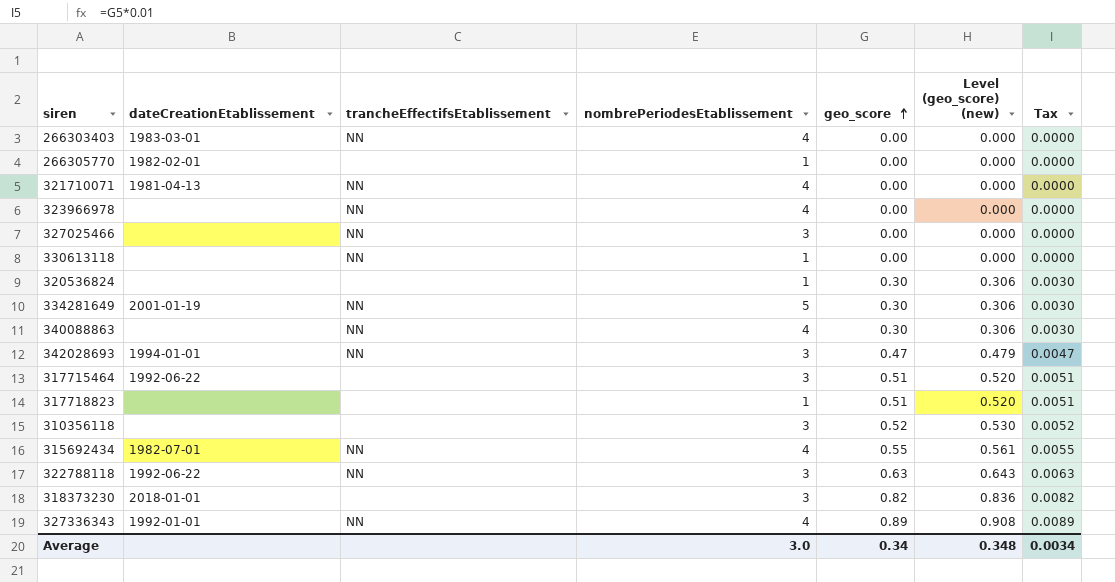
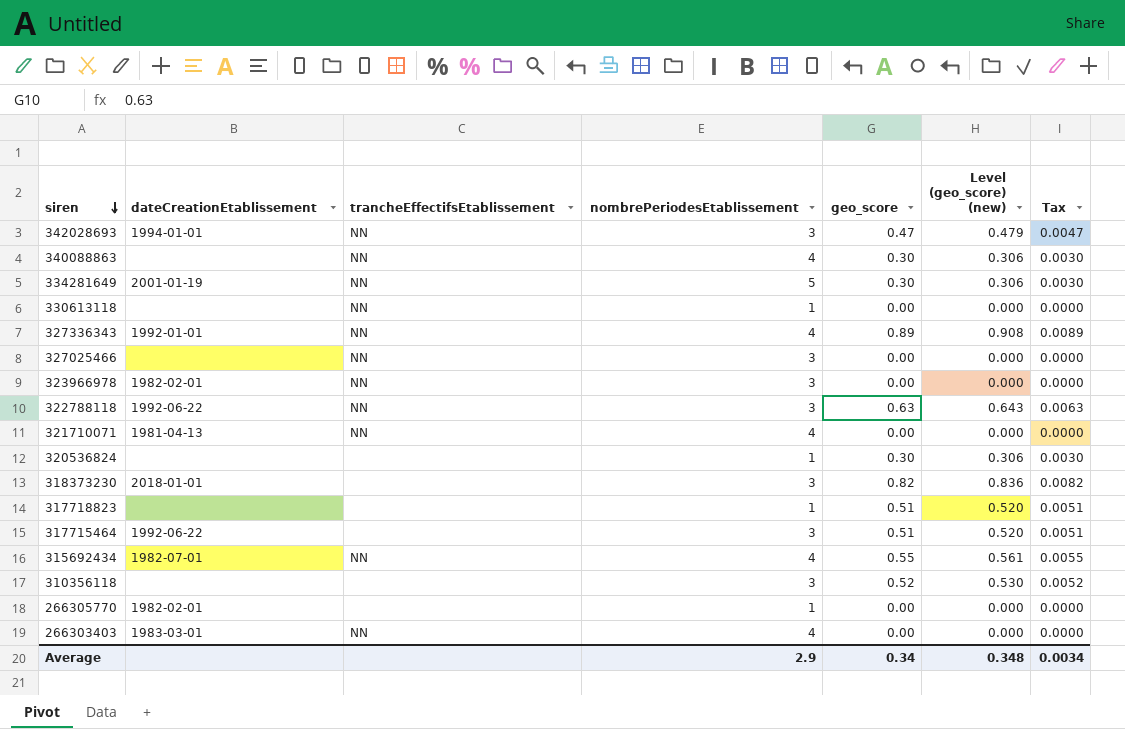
row order: geo_score ascending -> siren descending
323966978 | dateCreationEtablissement: none -> 1982-02-01
323966978 | nombrePeriodesEtablissement: 4 -> 3
Average | nombrePeriodesEtablissement: 3.0 -> 2.9

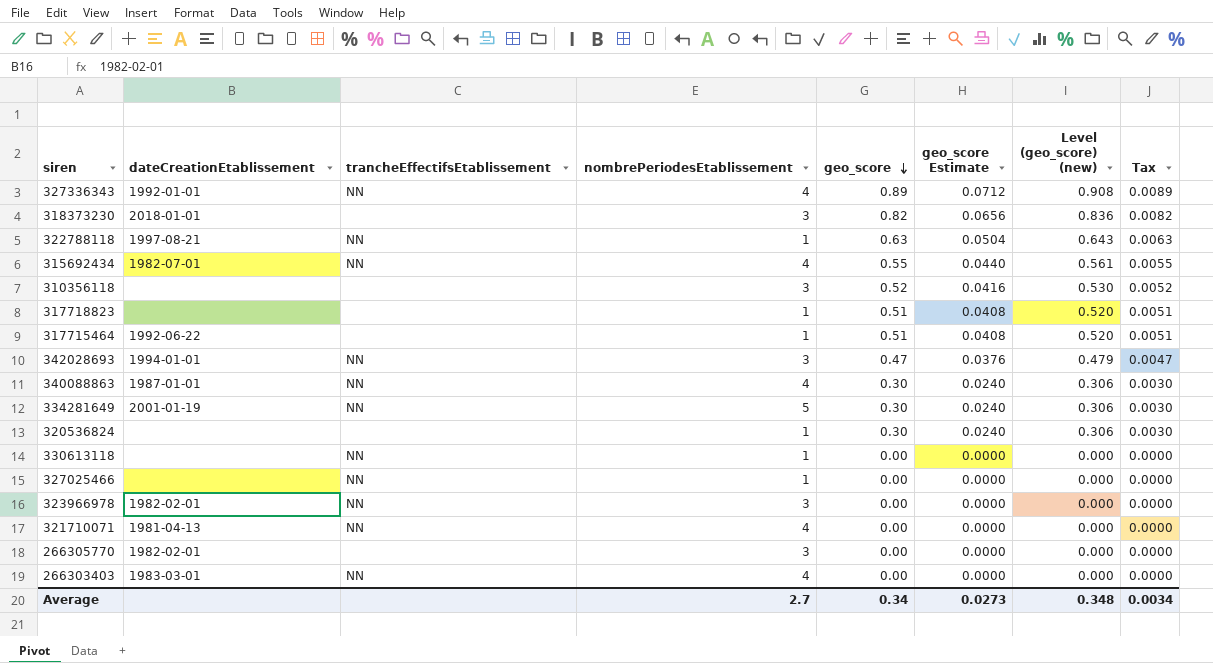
row order: siren descending -> geo_score descending
column geo_score Estimate | formula: none -> [geo_score] * 0.08
322788118 | dateCreationEtablissement: 1992-06-22 -> 1997-08-21
322788118 | nombrePeriodesEtablissement: 3 -> 1
317715464 | nombrePeriodesEtablissement: 3 -> 1
340088863 | dateCreationEtablissement: none -> 1987-01-01
327025466 | nombrePeriodesEtablissement: 3 -> 1
266305770 | nombrePeriodesEtablissement: 1 -> 3
Average | nombrePeriodesEtablissement: 2.9 -> 2.7

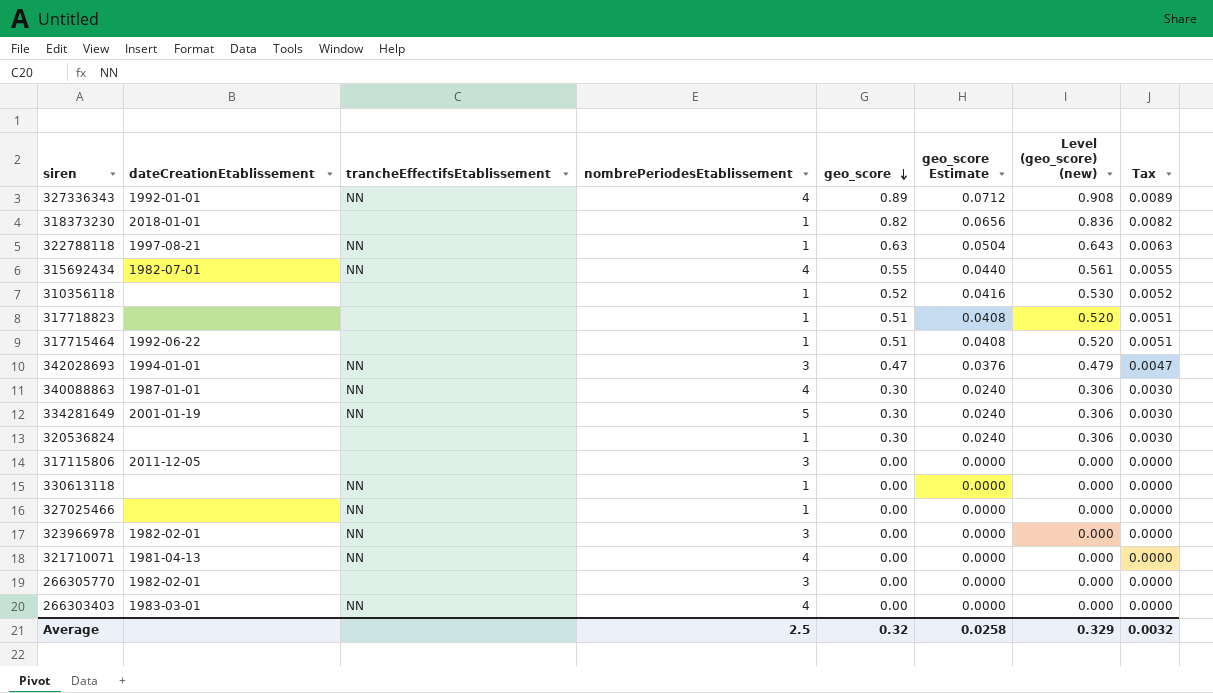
318373230 | nombrePeriodesEtablissement: 3 -> 1
310356118 | nombrePeriodesEtablissement: 3 -> 1
row 317115806: none -> 2011-12-05 | none | 3 | 0.00 | 0.0000 | 0.000 | 0.0000
Average | nombrePeriodesEtablissement: 2.7 -> 2.5
Average | geo_score: 0.34 -> 0.32
Average | geo_score Estimate: 0.0273 -> 0.0258
Average | Level (geo_score) (new): 0.348 -> 0.329
Average | Tax: 0.0034 -> 0.0032

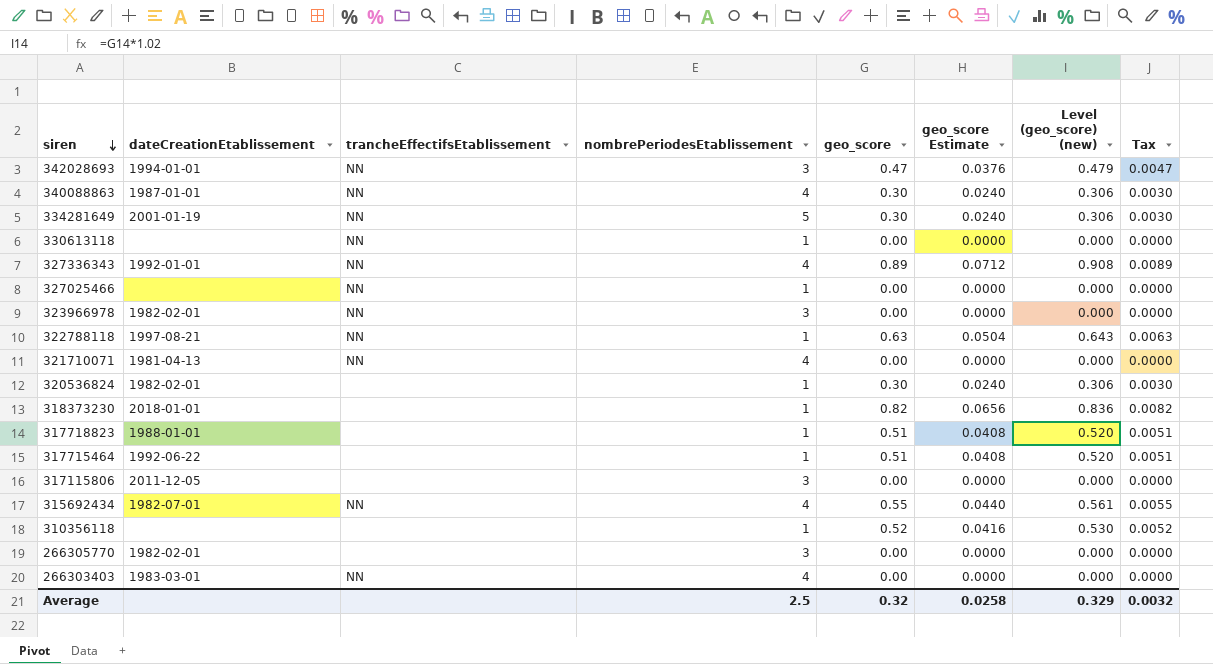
row order: geo_score descending -> siren descending
320536824 | dateCreationEtablissement: none -> 1982-02-01
317718823 | dateCreationEtablissement: none -> 1988-01-01

